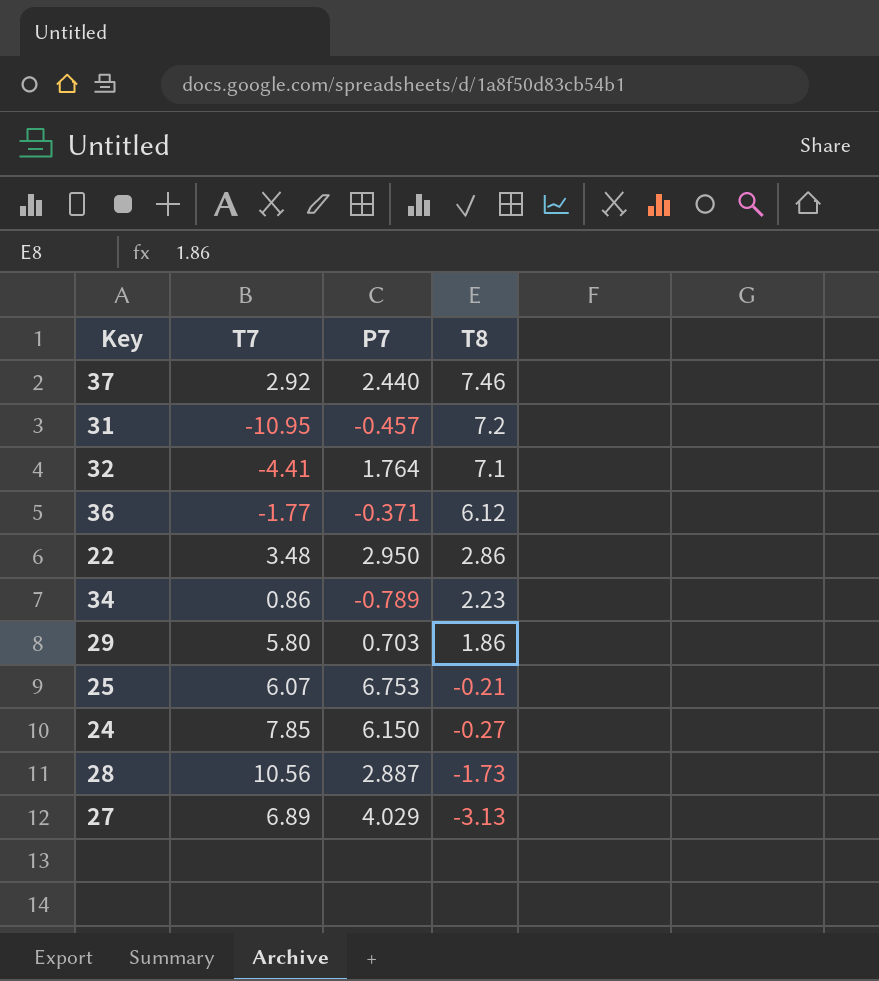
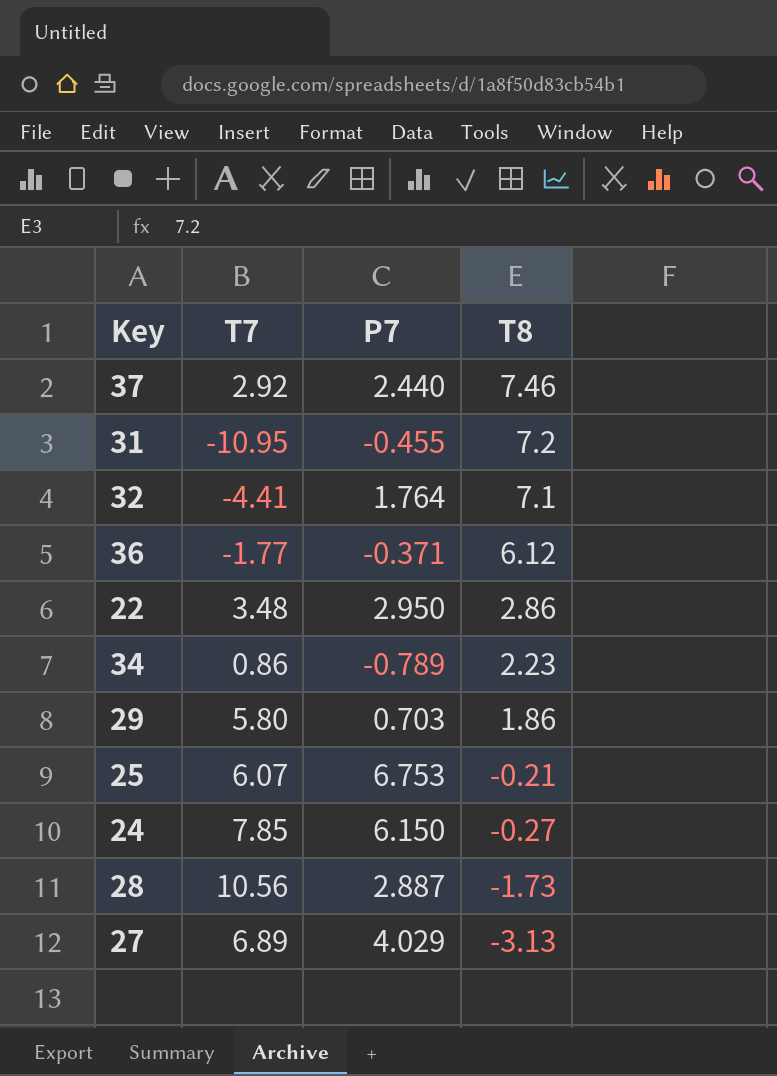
31 | P7: -0.457 -> -0.455

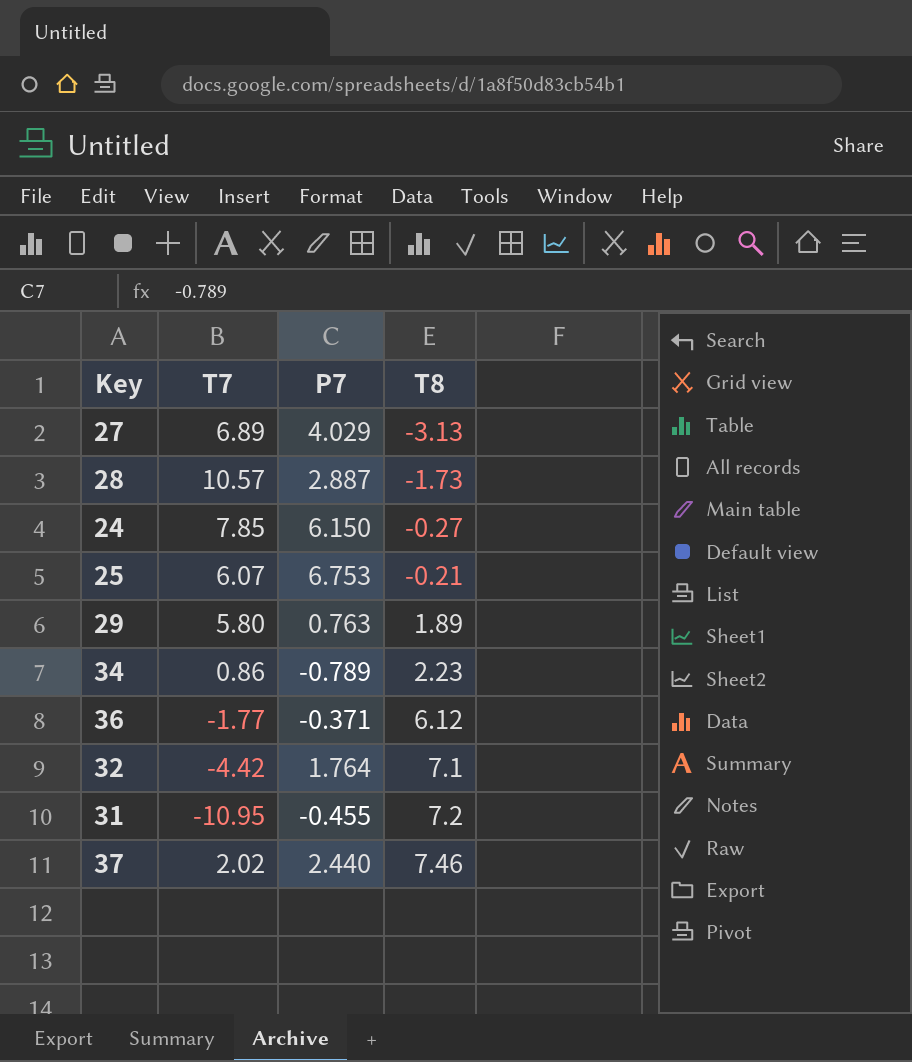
row order: T8 descending -> T8 ascending
row 22: 3.48 | 2.950 | 2.86 -> none
28 | T7: 10.56 -> 10.57
29 | P7: 0.703 -> 0.763
29 | T8: 1.86 -> 1.89
32 | T7: -4.41 -> -4.42
37 | T7: 2.92 -> 2.02

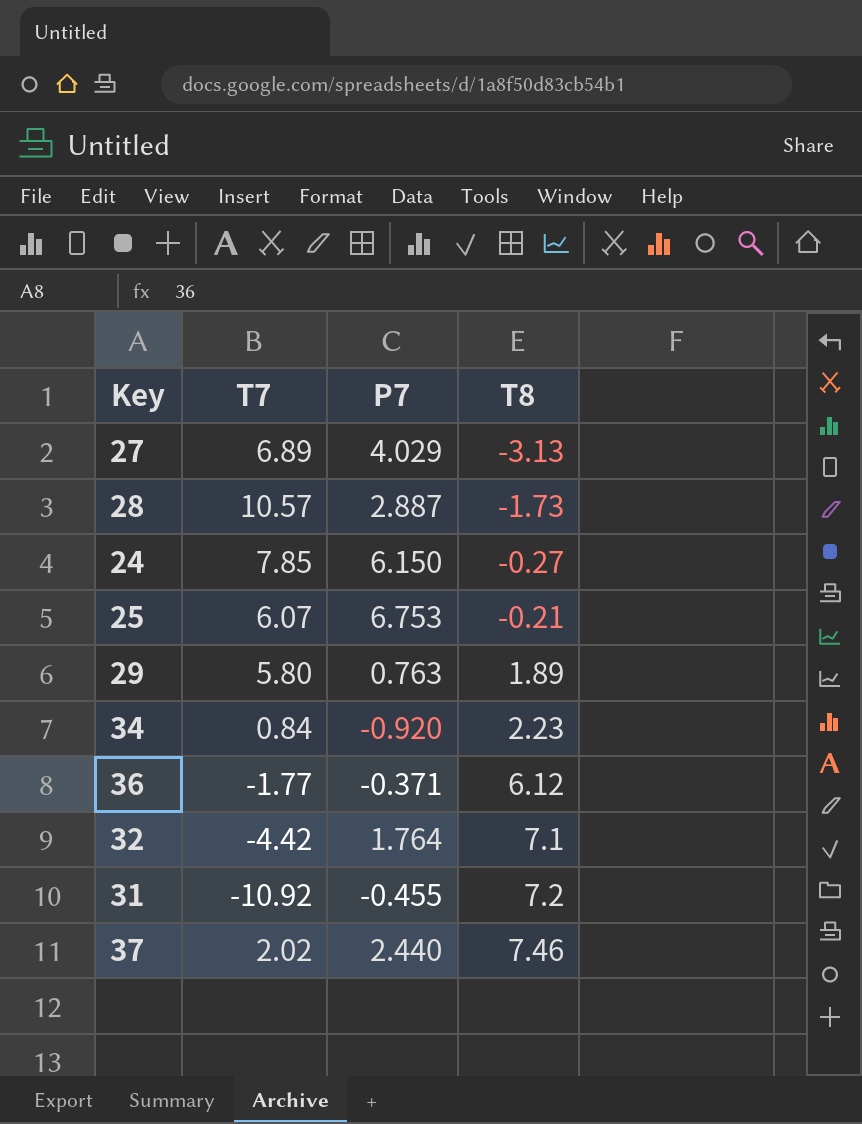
34 | T7: 0.86 -> 0.84
34 | P7: -0.789 -> -0.920
31 | T7: -10.95 -> -10.92

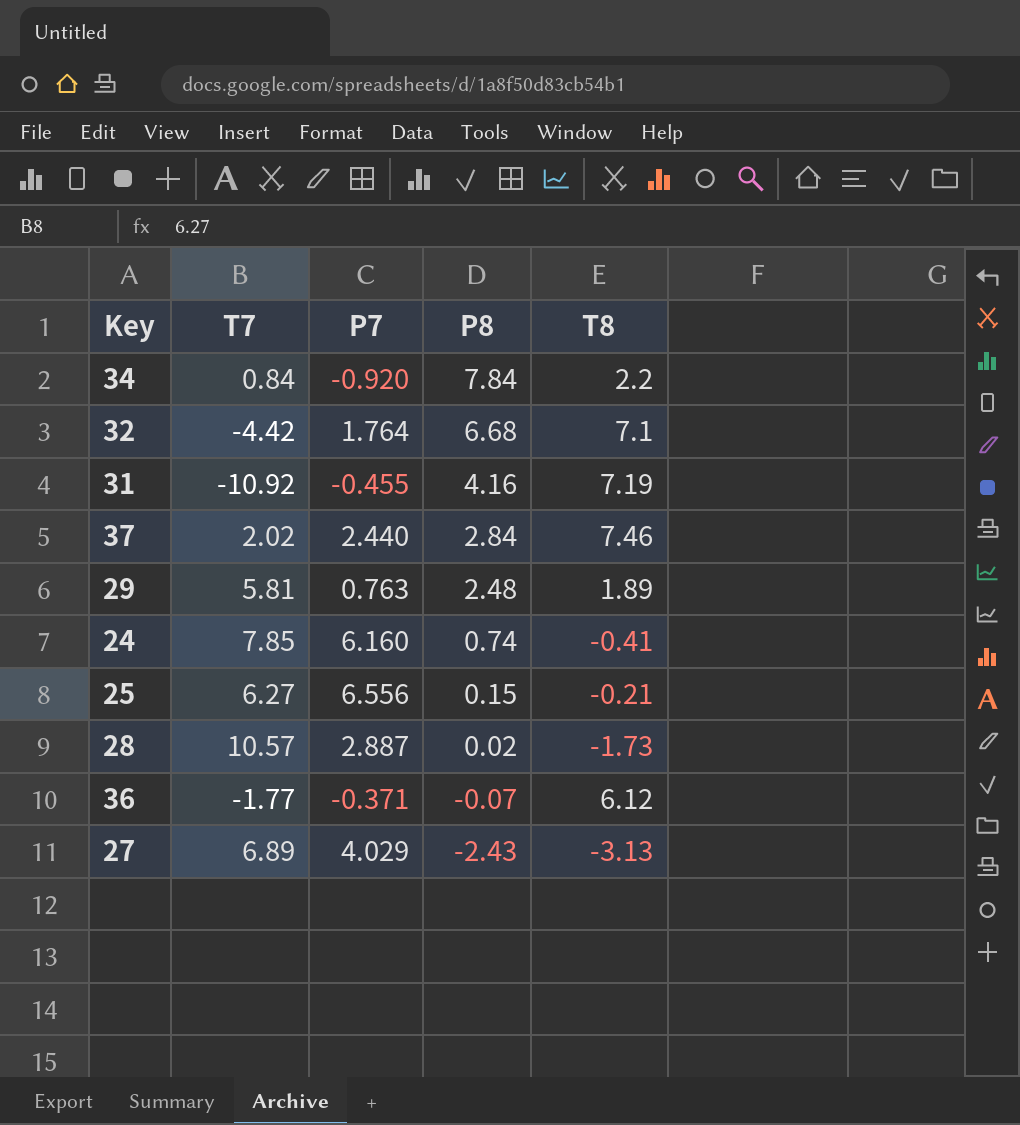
row order: T8 ascending -> P8 descending
column P8 | position: none -> 4
34 | T8: 2.23 -> 2.2
31 | T8: 7.2 -> 7.19
29 | T7: 5.80 -> 5.81
24 | P7: 6.150 -> 6.160
24 | T8: -0.27 -> -0.41
25 | T7: 6.07 -> 6.27
25 | P7: 6.753 -> 6.556

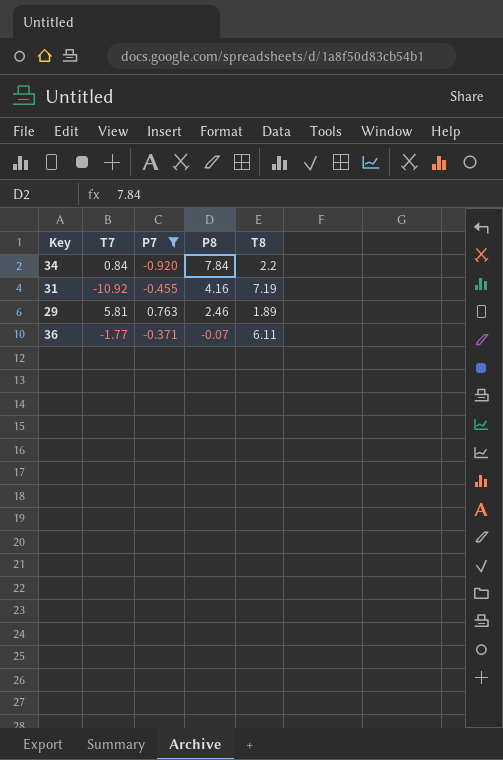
filter: none -> P7 <= 0.763
29 | P8: 2.48 -> 2.46
36 | T8: 6.12 -> 6.11

